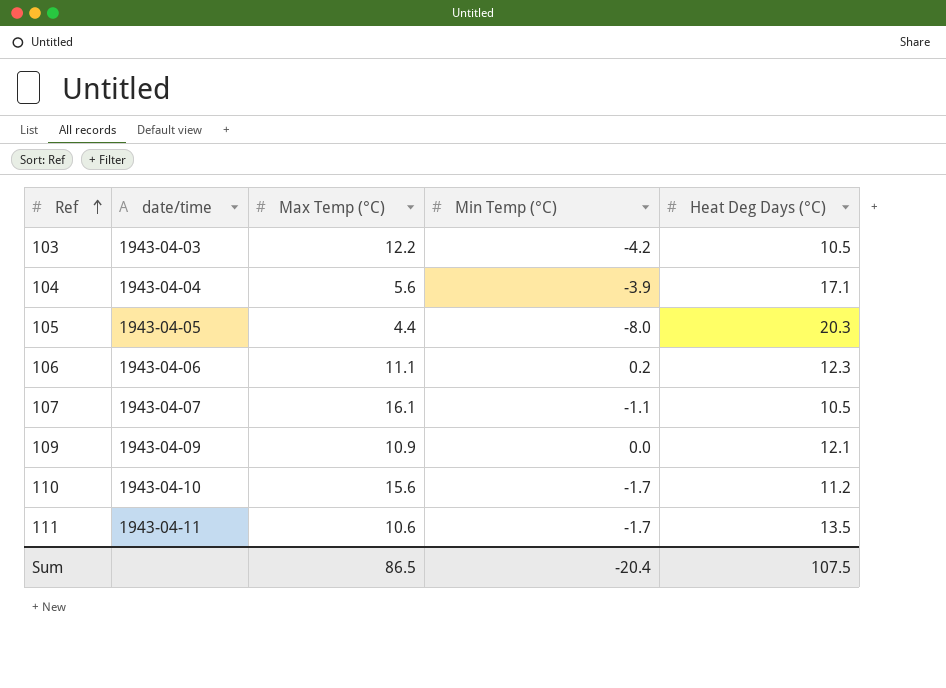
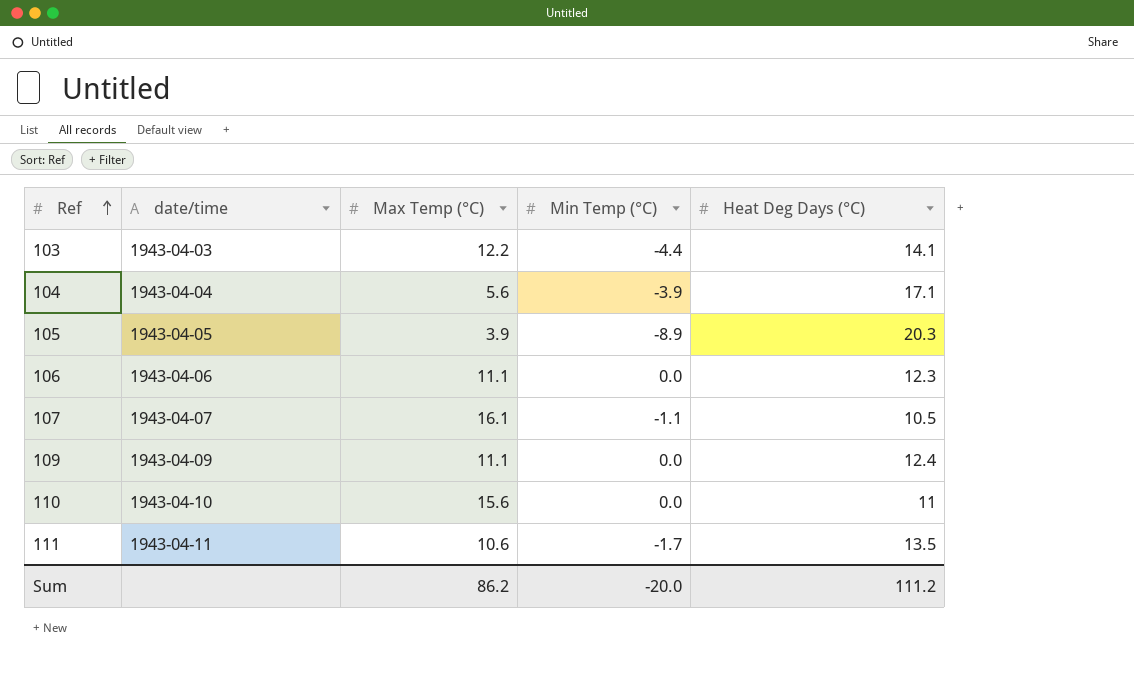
103 | Min Temp (°C): -4.2 -> -4.4
103 | Heat Deg Days (°C): 10.5 -> 14.1
105 | Max Temp (°C): 4.4 -> 3.9
105 | Min Temp (°C): -8.0 -> -8.9
106 | Min Temp (°C): 0.2 -> 0.0
109 | Max Temp (°C): 10.9 -> 11.1
109 | Heat Deg Days (°C): 12.1 -> 12.4
110 | Min Temp (°C): -1.7 -> 0.0
110 | Heat Deg Days (°C): 11.2 -> 11
Sum | Max Temp (°C): 86.5 -> 86.2
Sum | Min Temp (°C): -20.4 -> -20.0
Sum | Heat Deg Days (°C): 107.5 -> 111.2

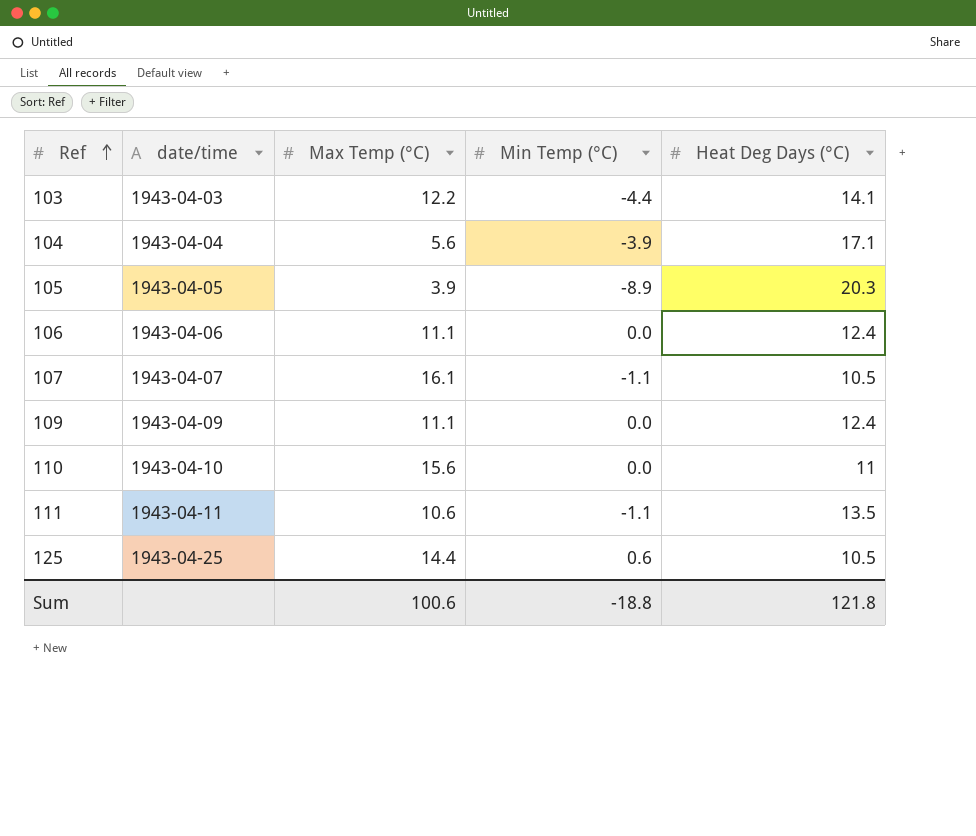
106 | Heat Deg Days (°C): 12.3 -> 12.4
111 | Min Temp (°C): -1.7 -> -1.1
row 125: none -> 1943-04-25 | 14.4 | 0.6 | 10.5
Sum | Max Temp (°C): 86.2 -> 100.6
Sum | Min Temp (°C): -20.0 -> -18.8
Sum | Heat Deg Days (°C): 111.2 -> 121.8

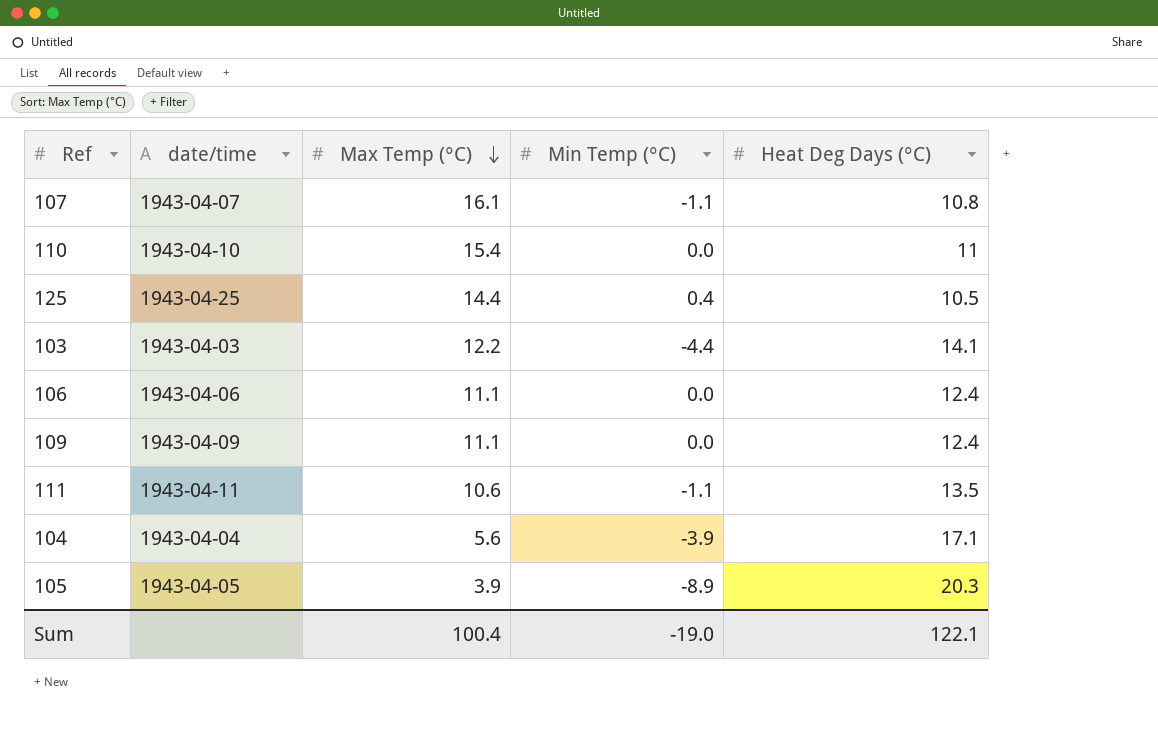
row order: Ref ascending -> Max Temp (°C) descending
107 | Heat Deg Days (°C): 10.5 -> 10.8
110 | Max Temp (°C): 15.6 -> 15.4
125 | Min Temp (°C): 0.6 -> 0.4
Sum | Max Temp (°C): 100.6 -> 100.4
Sum | Min Temp (°C): -18.8 -> -19.0
Sum | Heat Deg Days (°C): 121.8 -> 122.1

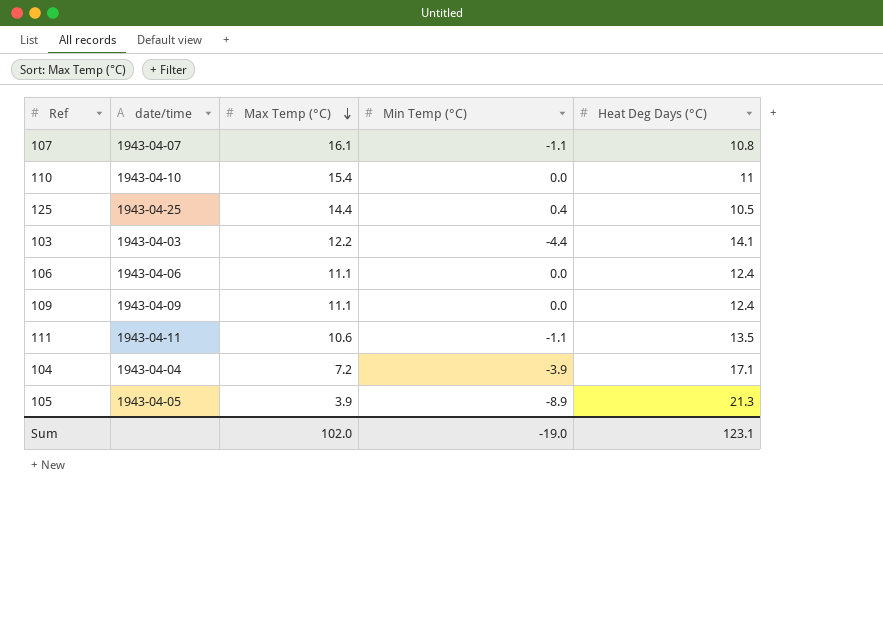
104 | Max Temp (°C): 5.6 -> 7.2
105 | Heat Deg Days (°C): 20.3 -> 21.3
Sum | Max Temp (°C): 100.4 -> 102.0
Sum | Heat Deg Days (°C): 122.1 -> 123.1

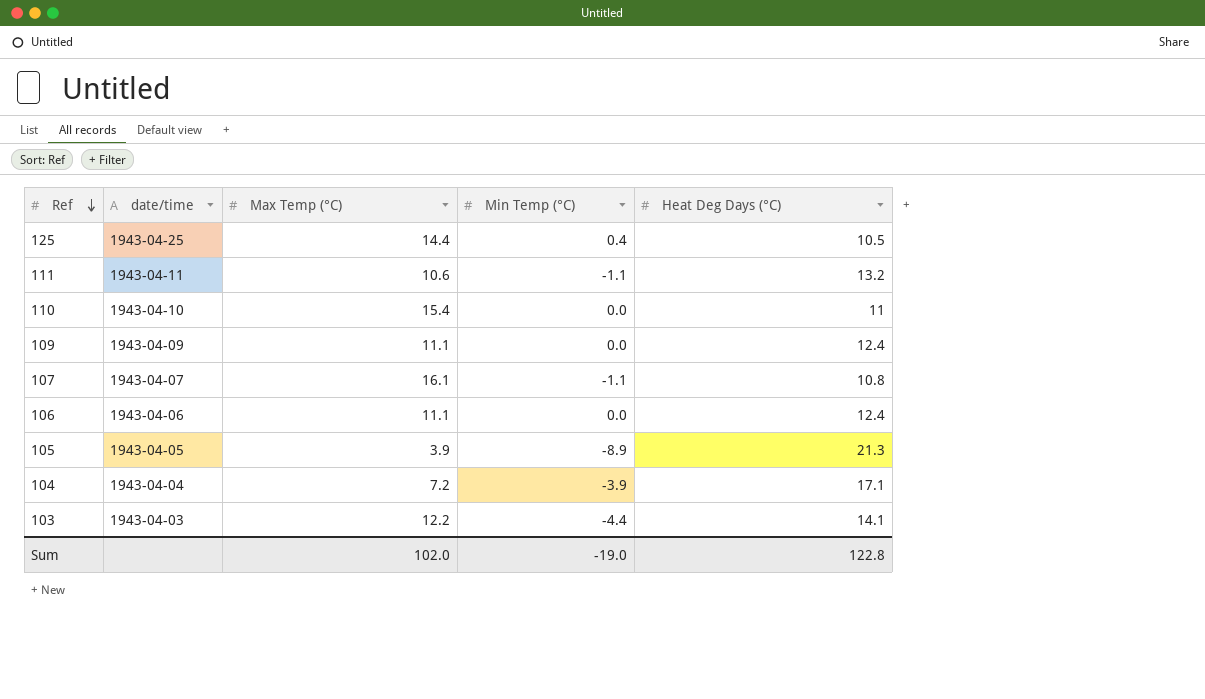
row order: Max Temp (°C) descending -> Ref descending
111 | Heat Deg Days (°C): 13.5 -> 13.2
Sum | Heat Deg Days (°C): 123.1 -> 122.8

